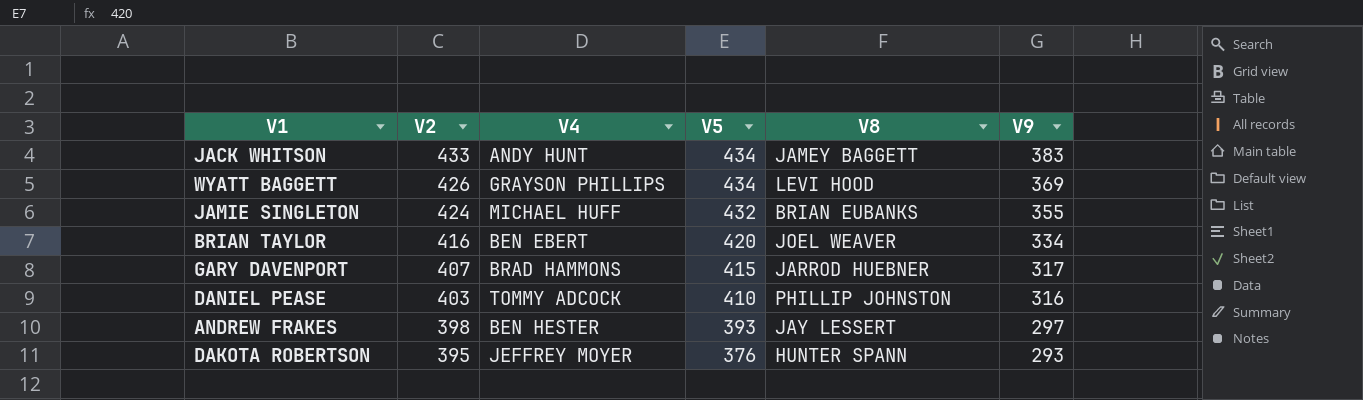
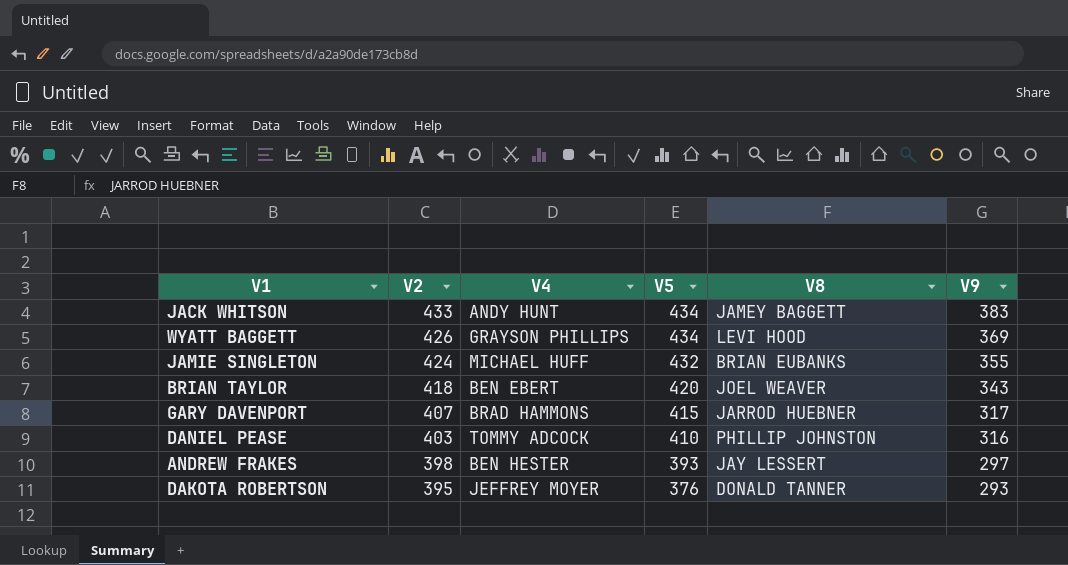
BRIAN TAYLOR | V2: 416 -> 418
BRIAN TAYLOR | V9: 334 -> 343
DAKOTA ROBERTSON | V8: HUNTER SPANN -> DONALD TANNER

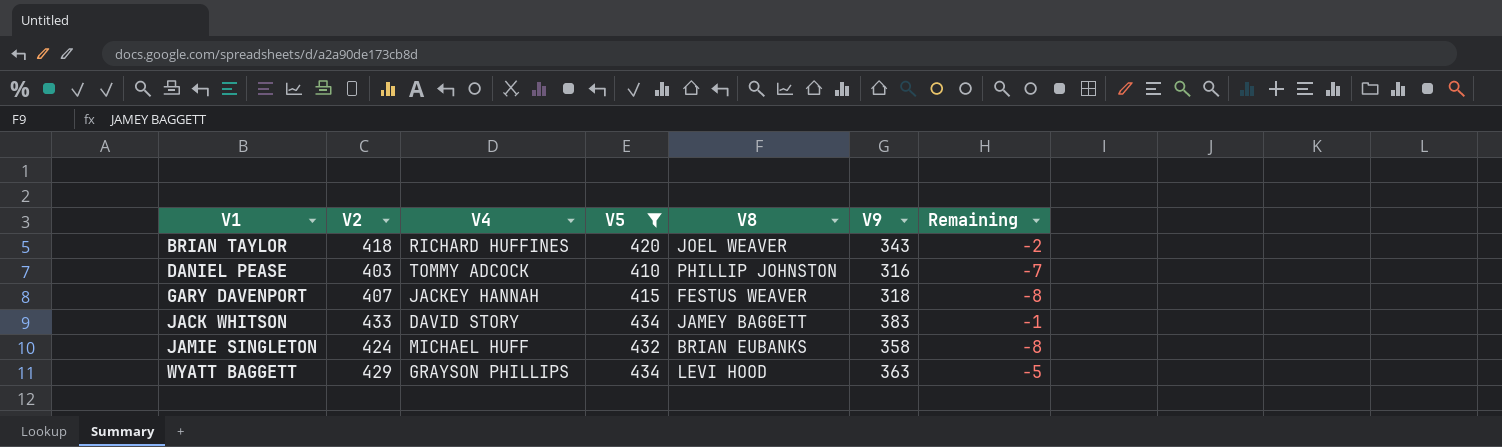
filter: none -> V5 >= 410
row order: V2 descending -> V1 ascending
column Remaining | formula: none -> [V2] - [V5]
BRIAN TAYLOR | V4: BEN EBERT -> RICHARD HUFFINES
GARY DAVENPORT | V4: BRAD HAMMONS -> JACKEY HANNAH
GARY DAVENPORT | V8: JARROD HUEBNER -> FESTUS WEAVER
GARY DAVENPORT | V9: 317 -> 318
JACK WHITSON | V4: ANDY HUNT -> DAVID STORY
JAMIE SINGLETON | V9: 355 -> 358
WYATT BAGGETT | V2: 426 -> 429
WYATT BAGGETT | V9: 369 -> 363

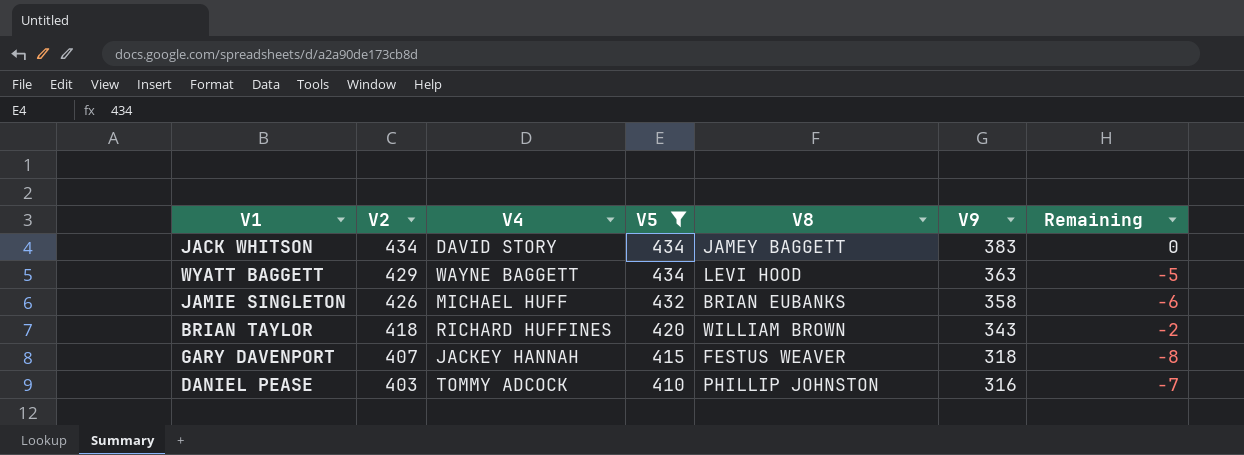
row order: V1 ascending -> V2 descending
JACK WHITSON | V2: 433 -> 434
JACK WHITSON | Remaining: -1 -> 0
WYATT BAGGETT | V4: GRAYSON PHILLIPS -> WAYNE BAGGETT
JAMIE SINGLETON | V2: 424 -> 426
JAMIE SINGLETON | Remaining: -8 -> -6
BRIAN TAYLOR | V8: JOEL WEAVER -> WILLIAM BROWN

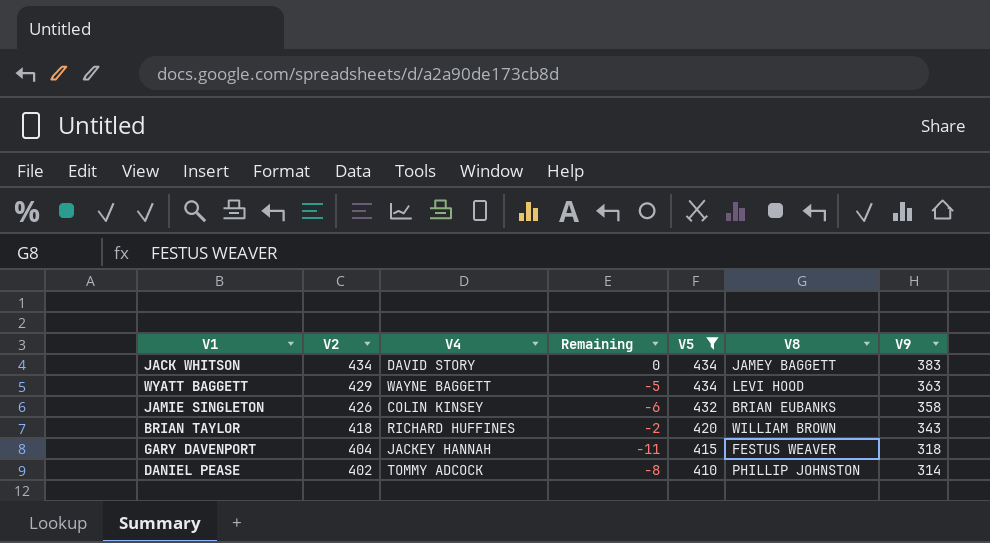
column Remaining | position: 7 -> 4
JAMIE SINGLETON | V4: MICHAEL HUFF -> COLIN KINSEY
GARY DAVENPORT | V2: 407 -> 404
GARY DAVENPORT | Remaining: -8 -> -11
DANIEL PEASE | V2: 403 -> 402
DANIEL PEASE | Remaining: -7 -> -8
DANIEL PEASE | V9: 316 -> 314

